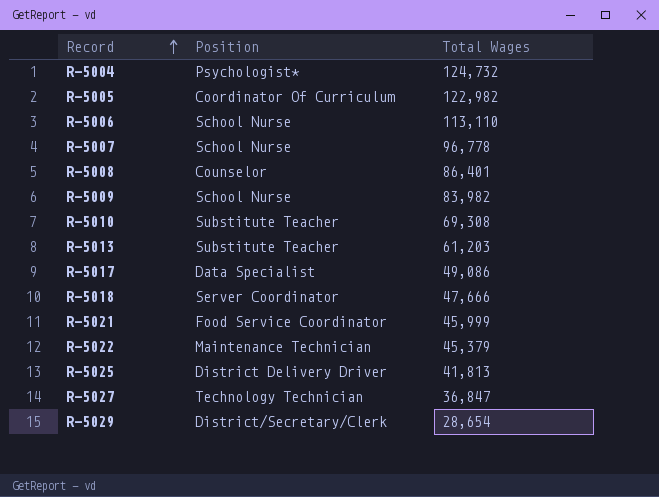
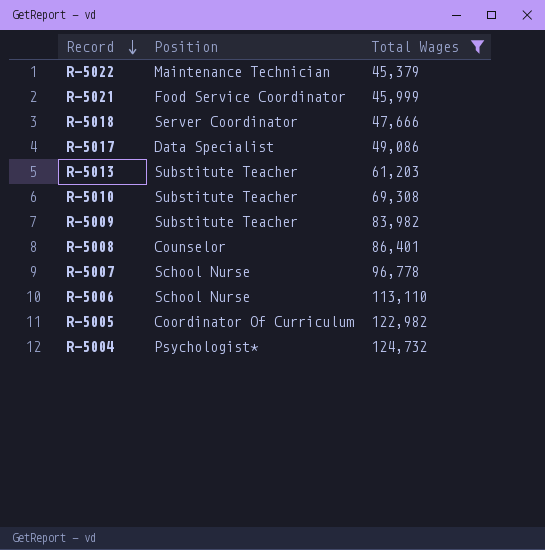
filter: none -> Total Wages >= 45,379
row order: Record ascending -> Record descending
R-5009 | Position: School Nurse -> Substitute Teacher

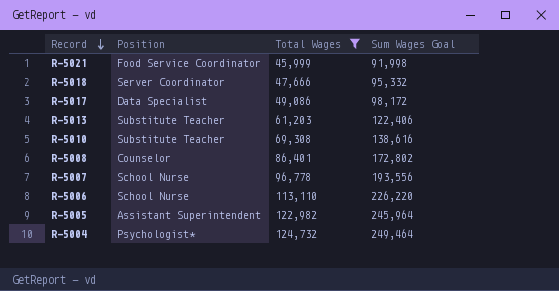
column Sum Wages Goal | formula: none -> [Total Wages] * 2
row R-5022: Maintenance Technician | 45,379 -> none
row R-5009: Substitute Teacher | 83,982 -> none
R-5005 | Position: Coordinator Of Curriculum -> Assistant Superintendent

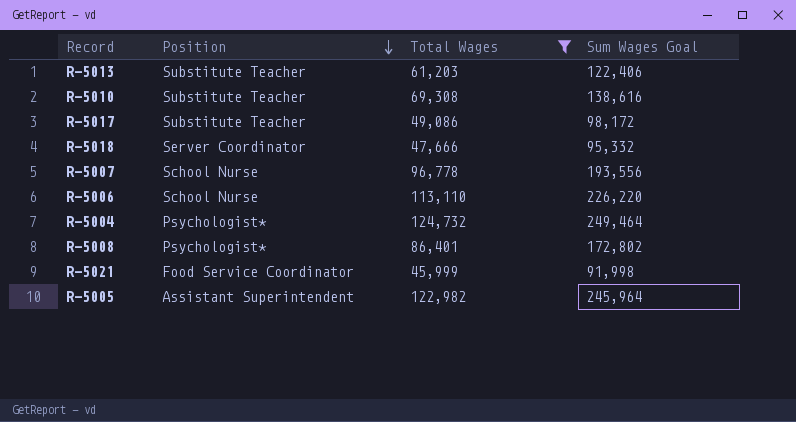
row order: Record descending -> Position descending
R-5017 | Position: Data Specialist -> Substitute Teacher
R-5008 | Position: Counselor -> Psychologist*

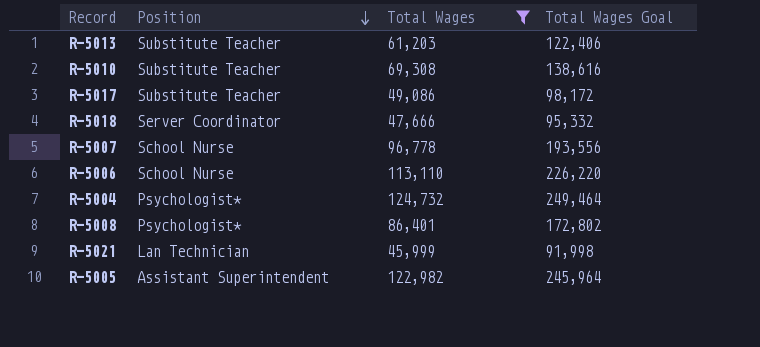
column name: Sum Wages Goal -> Total Wages Goal
R-5021 | Position: Food Service Coordinator -> Lan Technician

